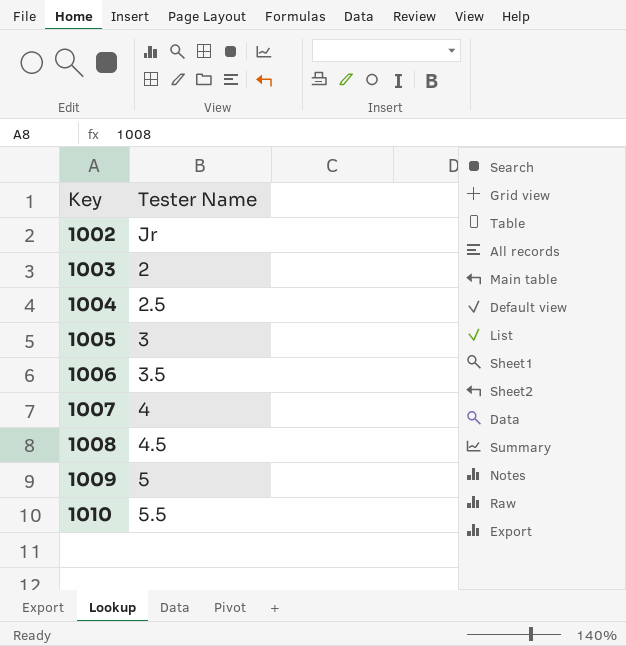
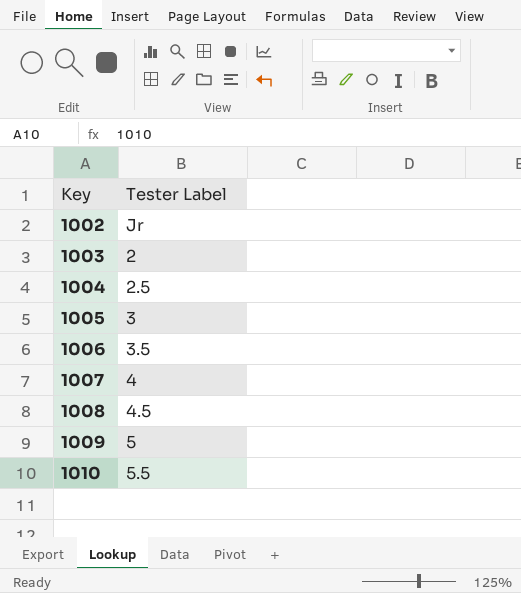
column name: Tester Name -> Tester Label

